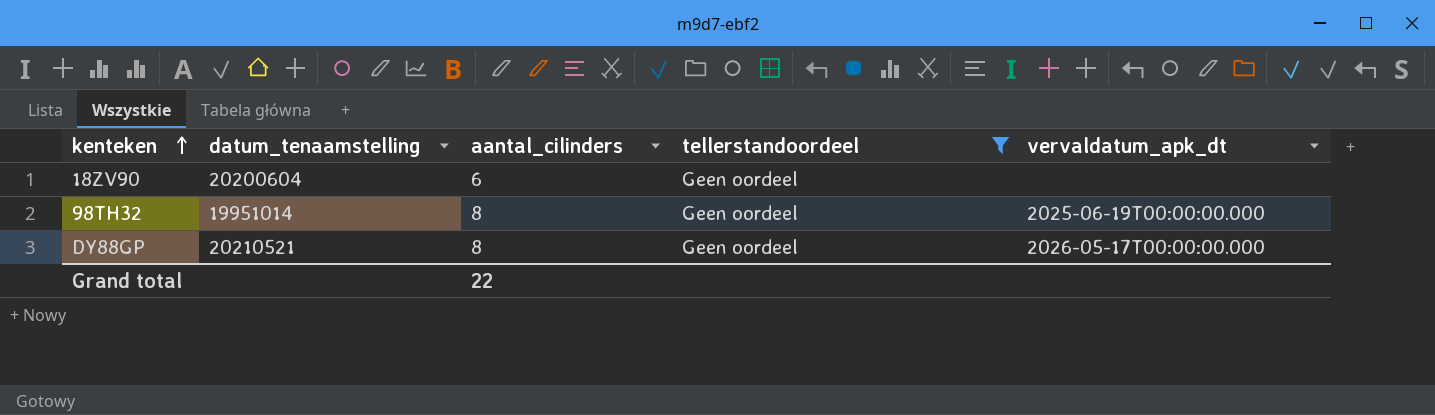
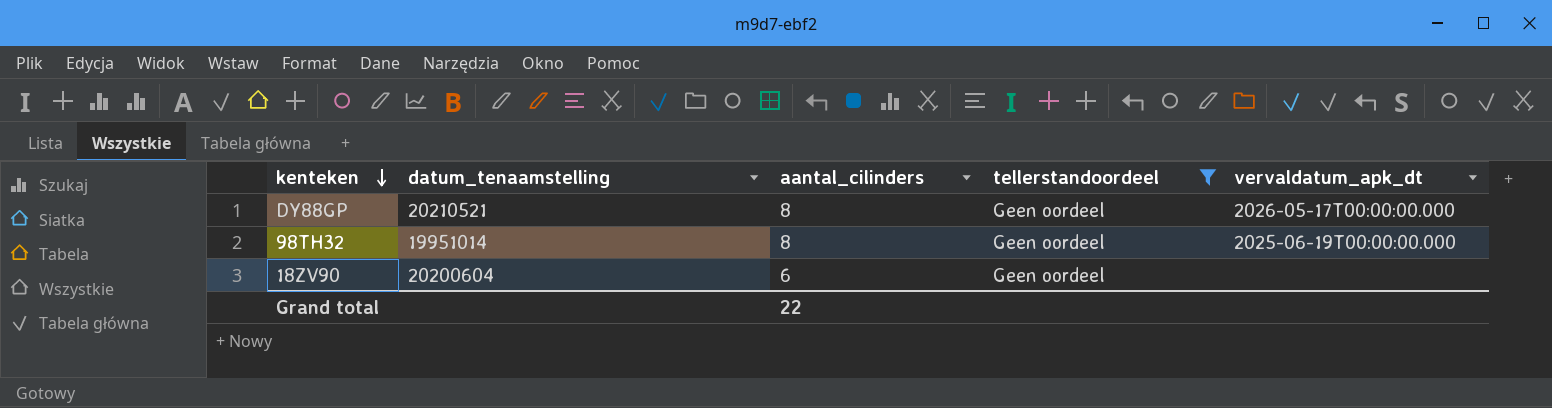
row order: kenteken ascending -> kenteken descending

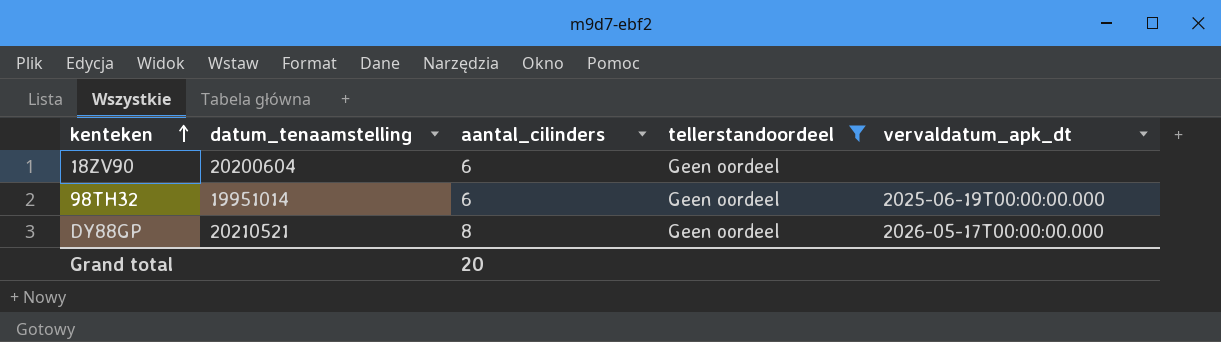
row order: kenteken descending -> kenteken ascending
98TH32 | aantal_cilinders: 8 -> 6
Grand total | aantal_cilinders: 22 -> 20

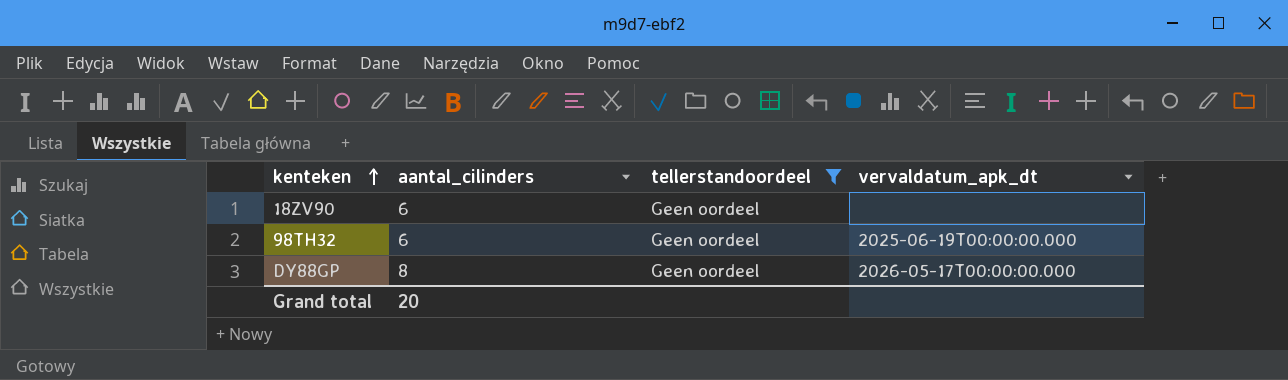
column datum_tenaamstelling | position: 2 -> none

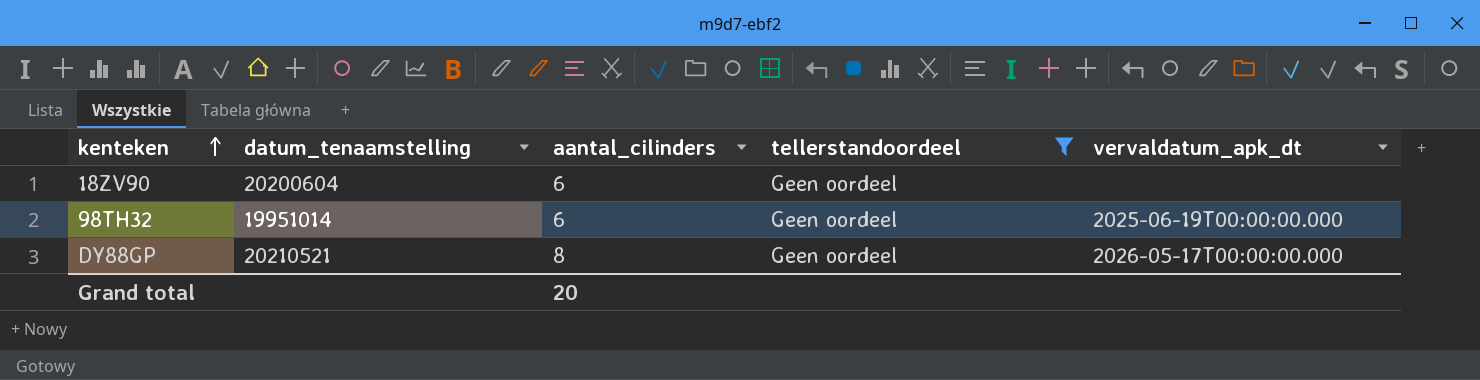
column datum_tenaamstelling | position: none -> 2

